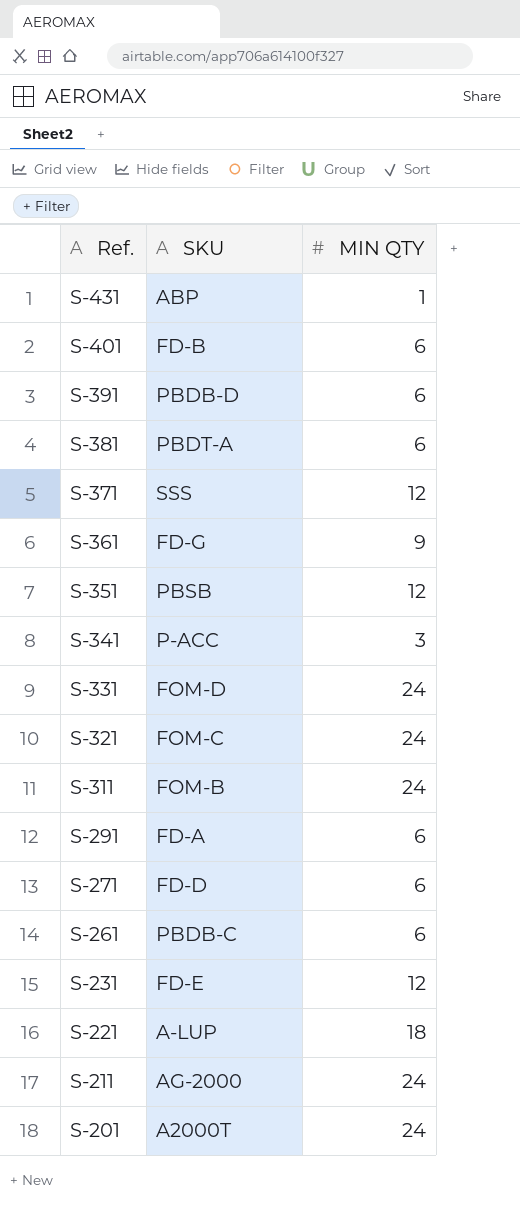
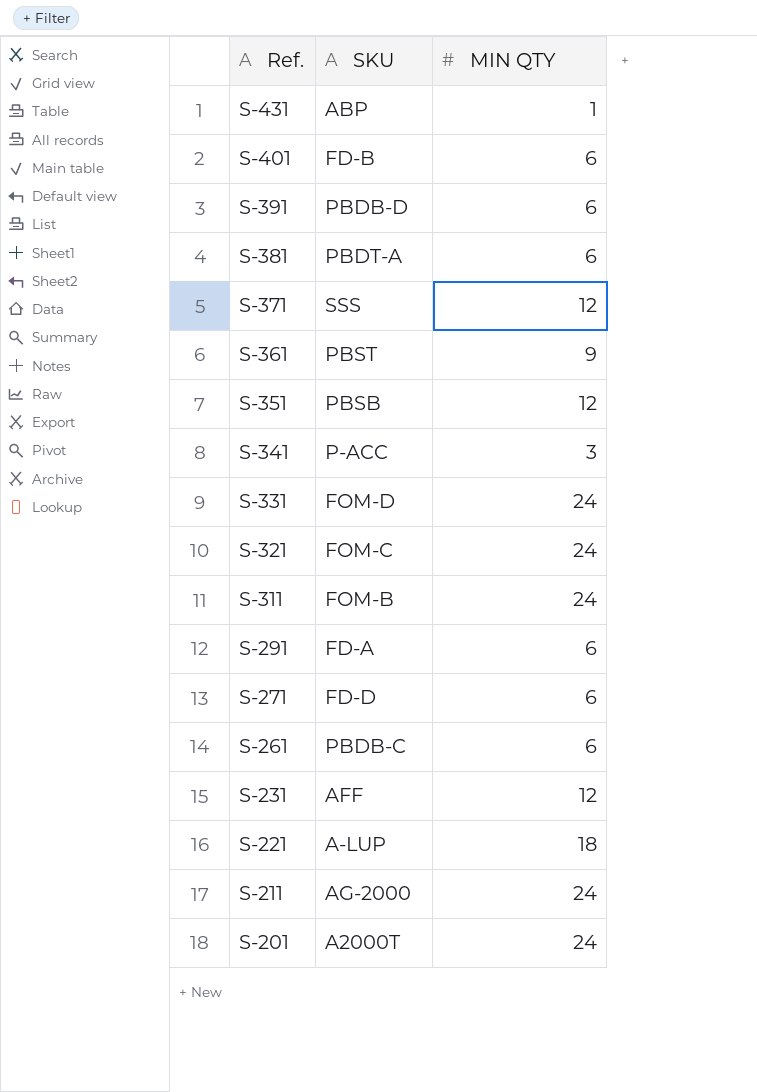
S-361 | SKU: FD-G -> PBST
S-231 | SKU: FD-E -> AFF

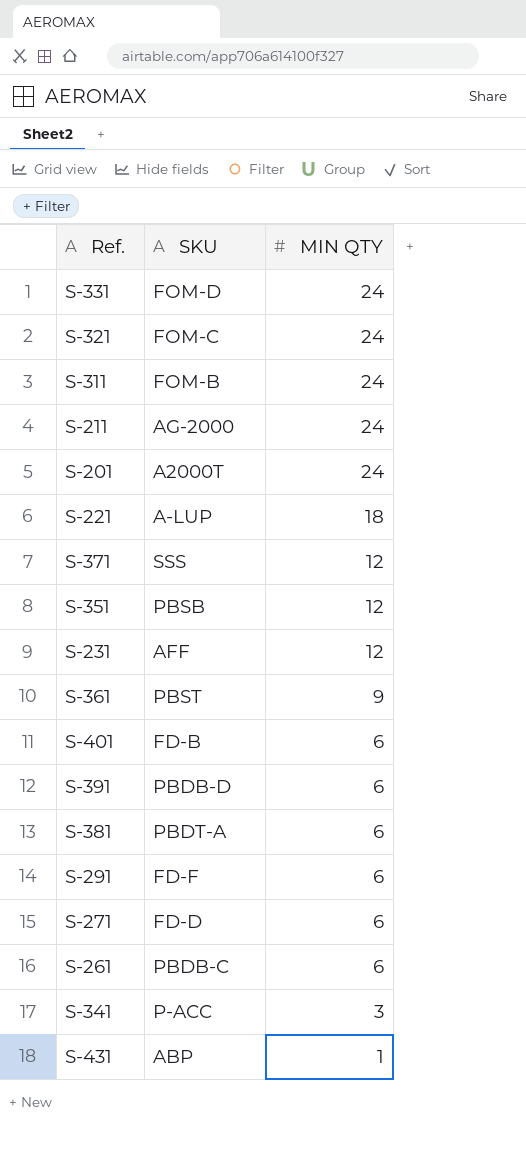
row order: Ref. descending -> MIN QTY descending
S-291 | SKU: FD-A -> FD-F

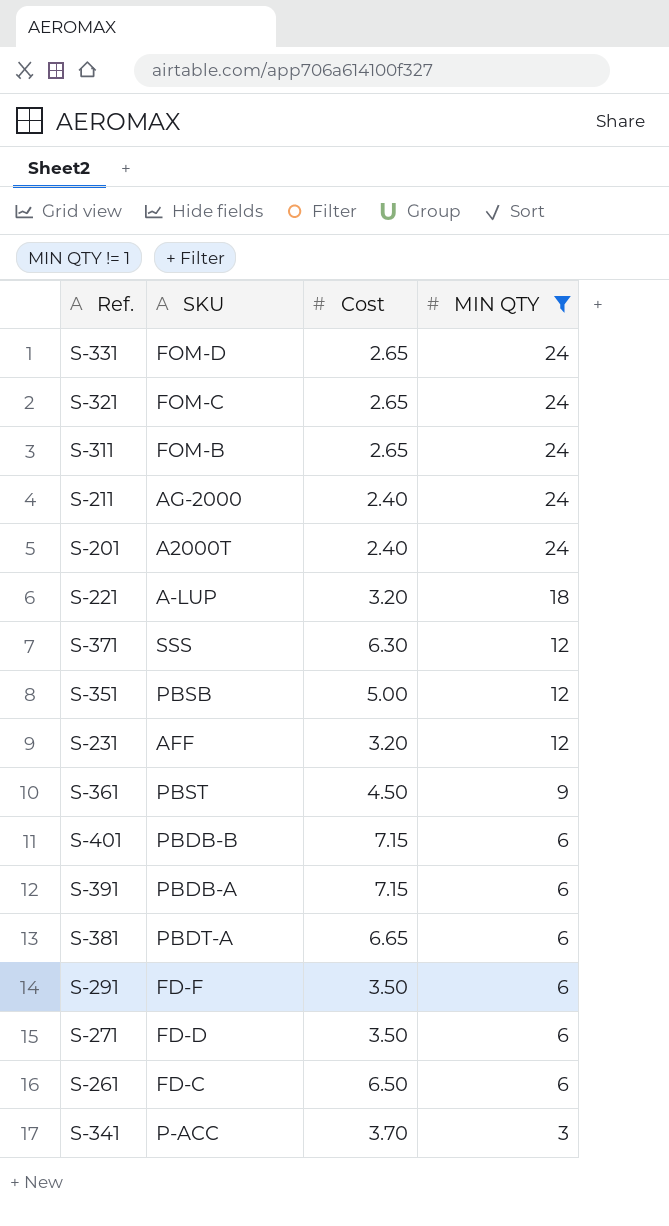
filter: none -> MIN QTY != 1
column Cost | position: none -> 3
S-401 | SKU: FD-B -> PBDB-B
S-391 | SKU: PBDB-D -> PBDB-A
S-261 | SKU: PBDB-C -> FD-C

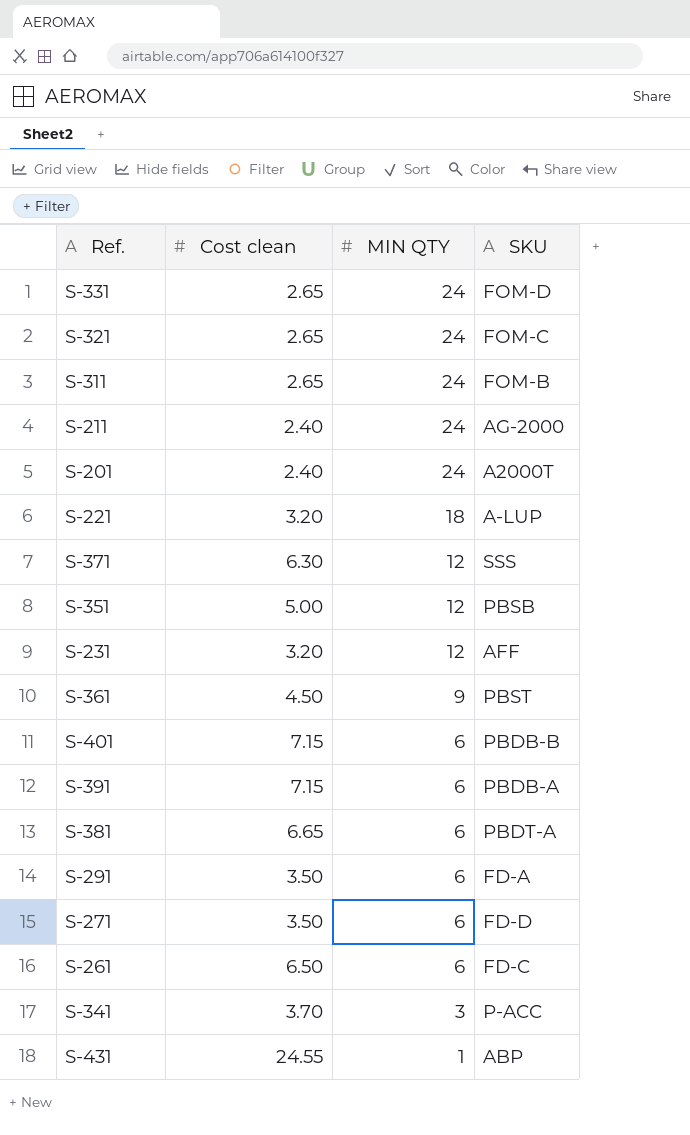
filter: MIN QTY != 1 -> none
column name: Cost -> Cost clean
column SKU | position: 2 -> 4
S-291 | SKU: FD-F -> FD-A

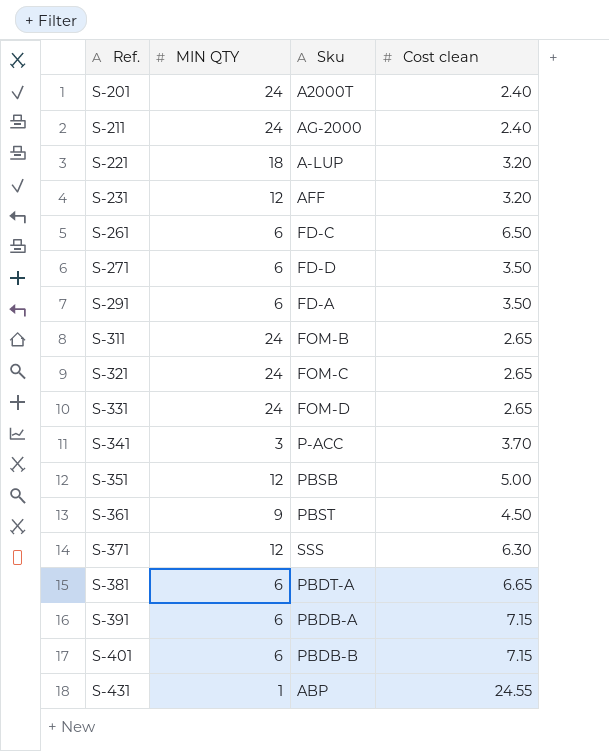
row order: MIN QTY descending -> Ref. ascending
column name: SKU -> Sku
column Cost clean | position: 2 -> 4

